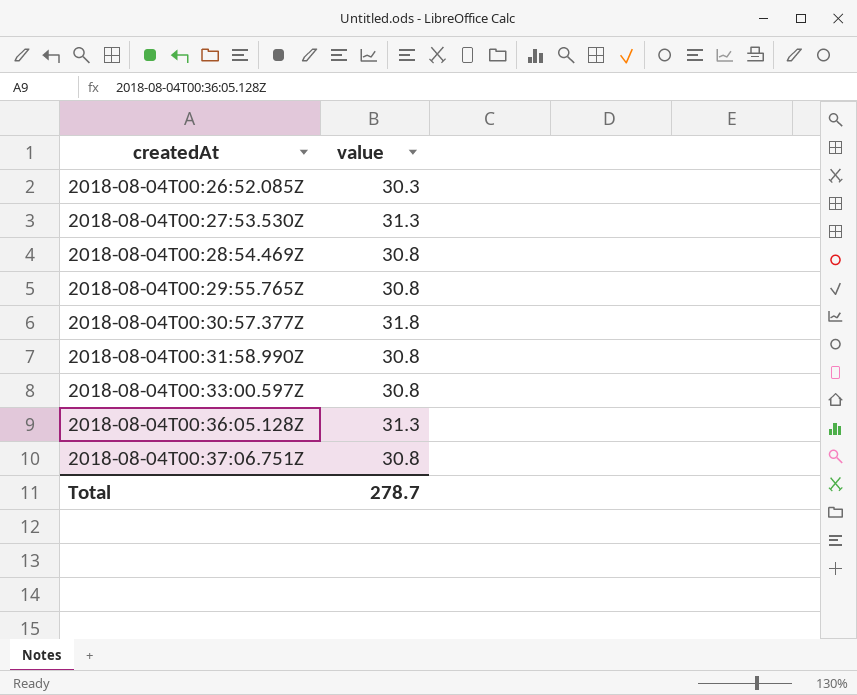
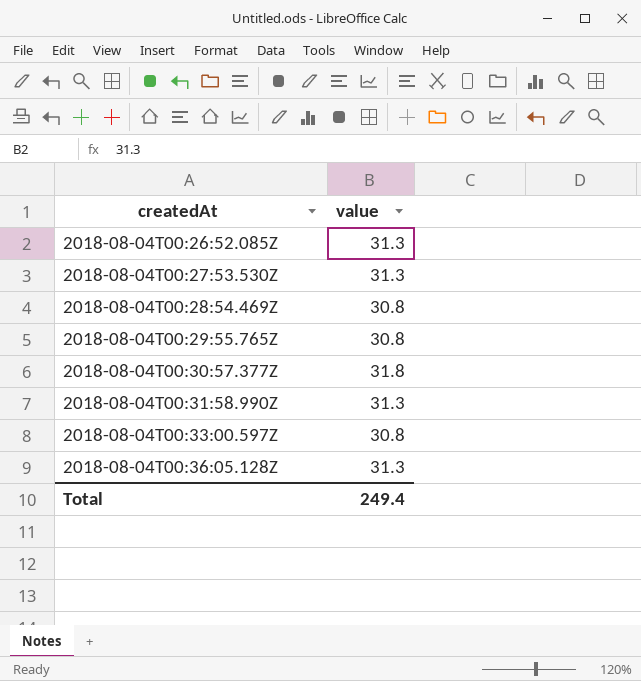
row 2018-08-04T00:37:06.751Z: 30.8 -> none
2018-08-04T00:26:52.085Z | value: 30.3 -> 31.3
2018-08-04T00:31:58.990Z | value: 30.8 -> 31.3
Total | value: 278.7 -> 249.4

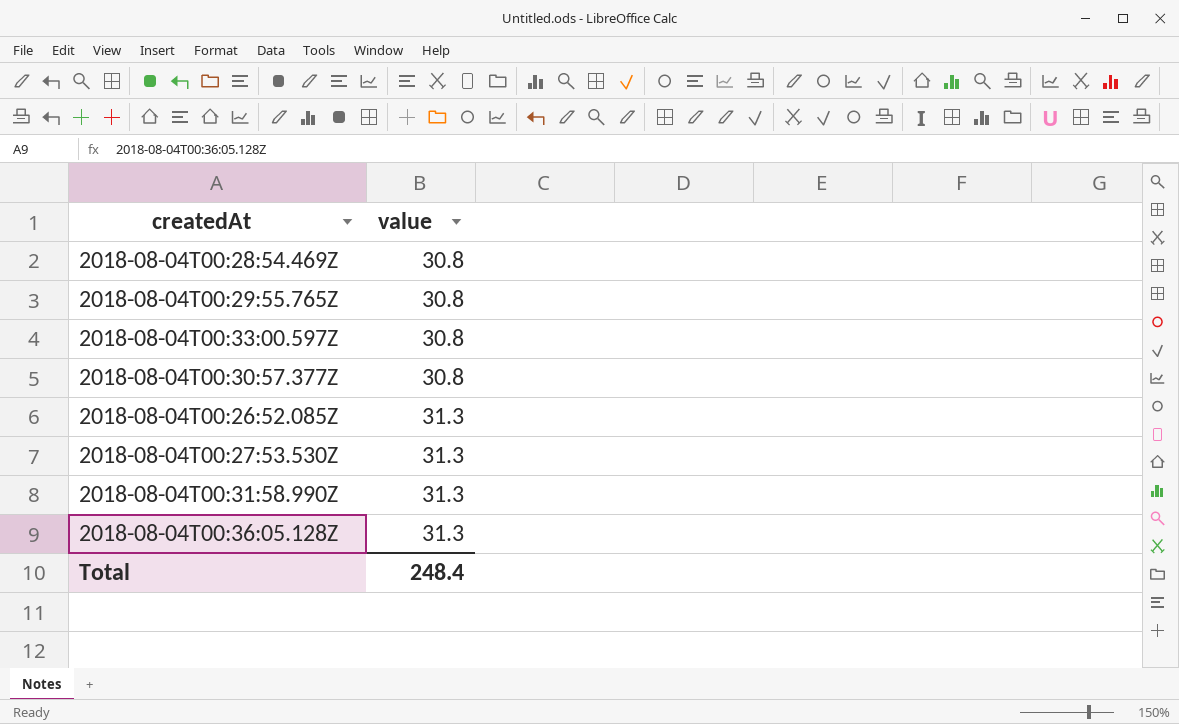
row order: createdAt ascending -> value ascending
2018-08-04T00:30:57.377Z | value: 31.8 -> 30.8
Total | value: 249.4 -> 248.4

